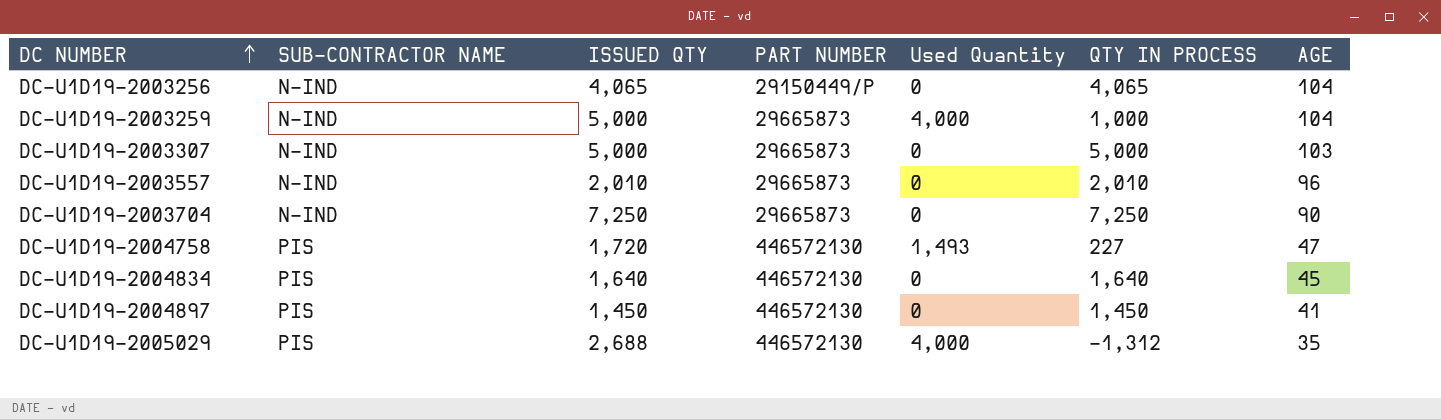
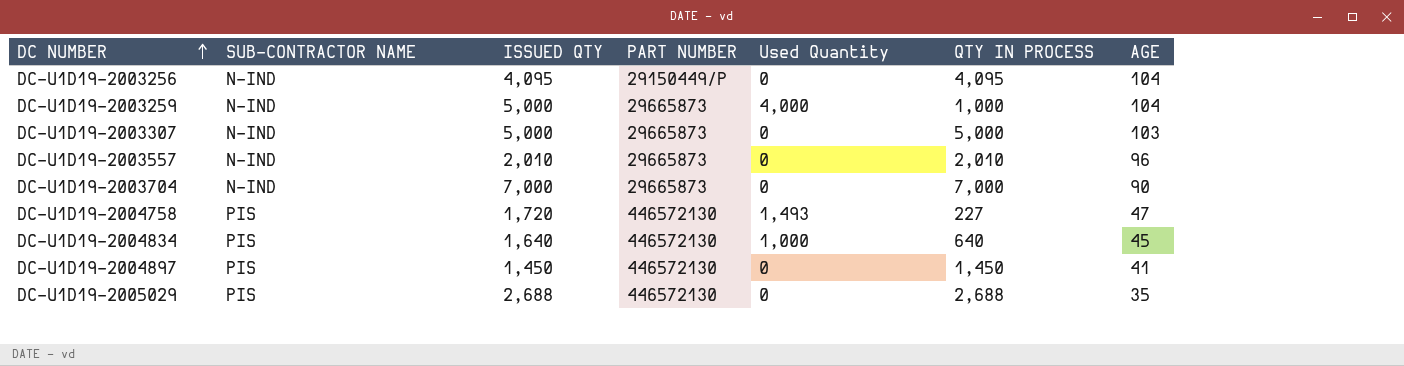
DC-U1D19-2003256 | ISSUED QTY: 4,065 -> 4,095
DC-U1D19-2003256 | QTY IN PROCESS: 4,065 -> 4,095
DC-U1D19-2003704 | ISSUED QTY: 7,250 -> 7,000
DC-U1D19-2003704 | QTY IN PROCESS: 7,250 -> 7,000
DC-U1D19-2004834 | Used Quantity: 0 -> 1,000
DC-U1D19-2004834 | QTY IN PROCESS: 1,640 -> 640
DC-U1D19-2005029 | Used Quantity: 4,000 -> 0
DC-U1D19-2005029 | QTY IN PROCESS: -1,312 -> 2,688

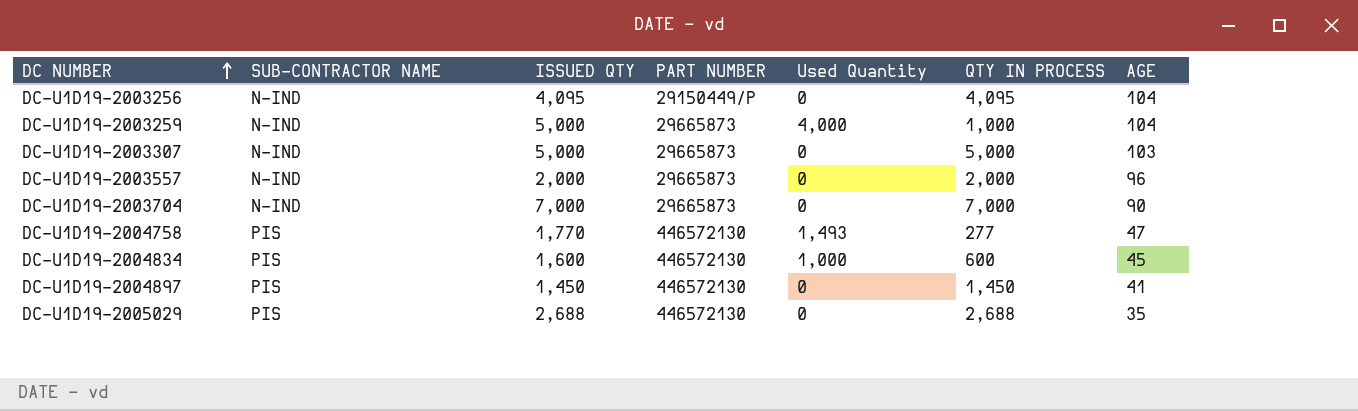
DC-U1D19-2003557 | ISSUED QTY: 2,010 -> 2,000
DC-U1D19-2003557 | QTY IN PROCESS: 2,010 -> 2,000
DC-U1D19-2004758 | ISSUED QTY: 1,720 -> 1,770
DC-U1D19-2004758 | QTY IN PROCESS: 227 -> 277
DC-U1D19-2004834 | ISSUED QTY: 1,640 -> 1,600
DC-U1D19-2004834 | QTY IN PROCESS: 640 -> 600

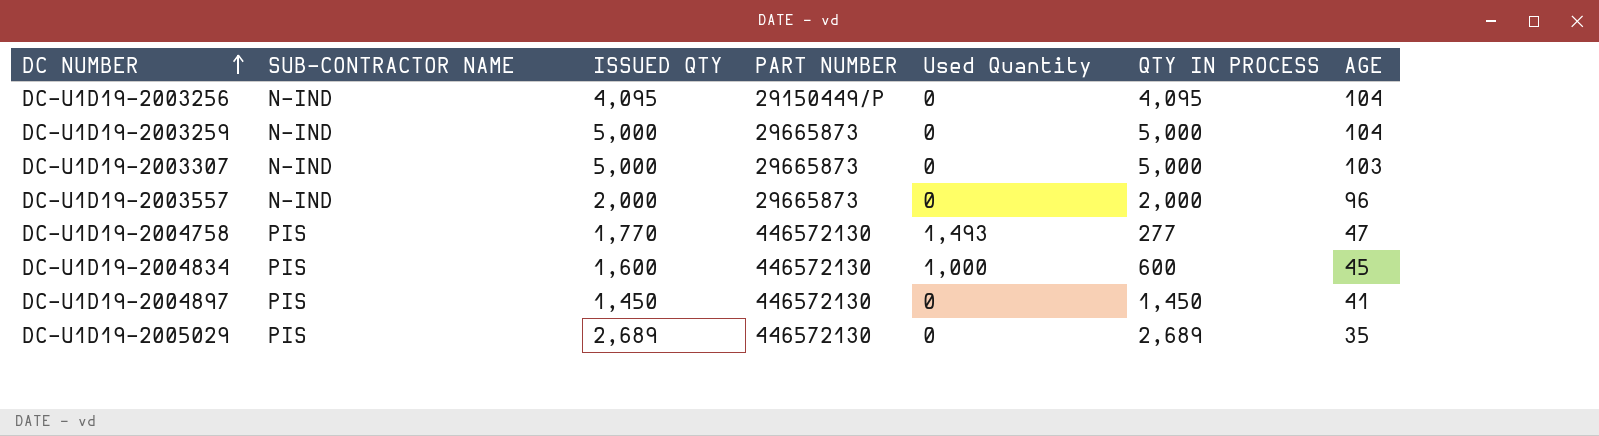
row DC-U1D19-2003704: N-IND | 7,000 | 29665873 | 0 | 7,000 | 90 -> none
DC-U1D19-2003259 | Used Quantity: 4,000 -> 0
DC-U1D19-2003259 | QTY IN PROCESS: 1,000 -> 5,000
DC-U1D19-2005029 | ISSUED QTY: 2,688 -> 2,689
DC-U1D19-2005029 | QTY IN PROCESS: 2,688 -> 2,689

